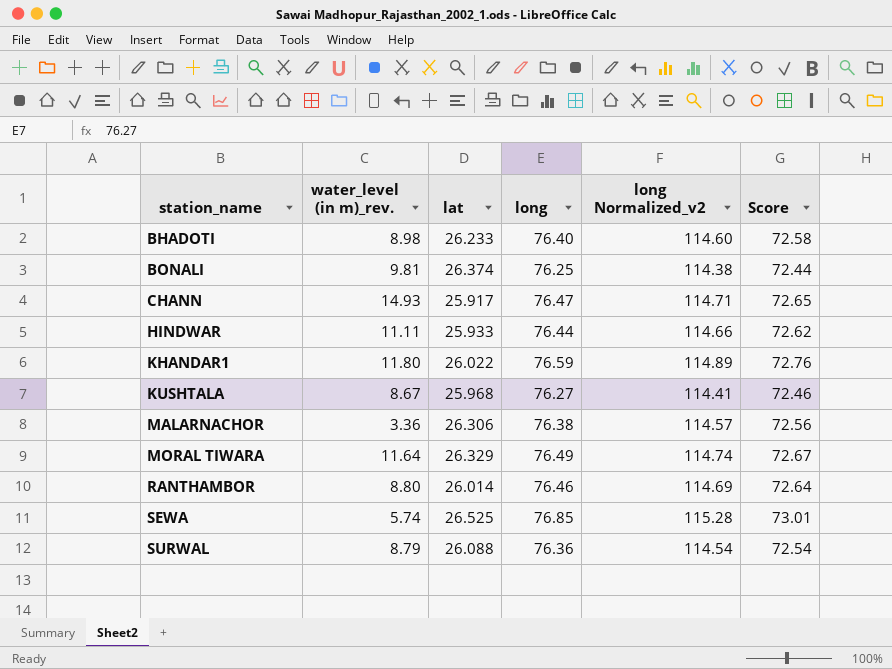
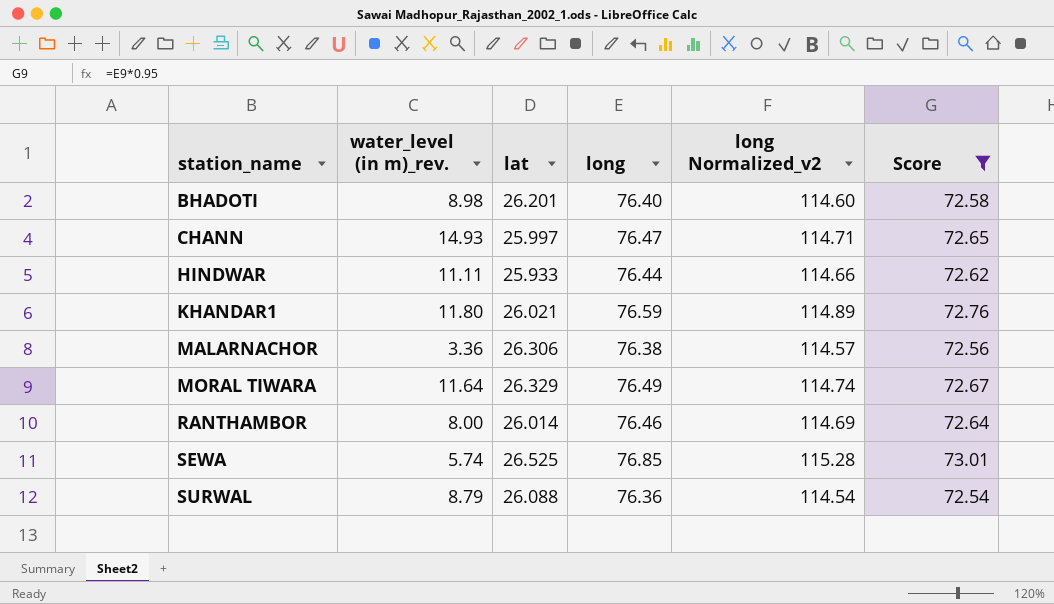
filter: none -> Score >= 72.54
BHADOTI | lat: 26.233 -> 26.201
CHANN | lat: 25.917 -> 25.997
KHANDAR1 | lat: 26.022 -> 26.021
RANTHAMBOR | water_level (in m)_rev.: 8.80 -> 8.00

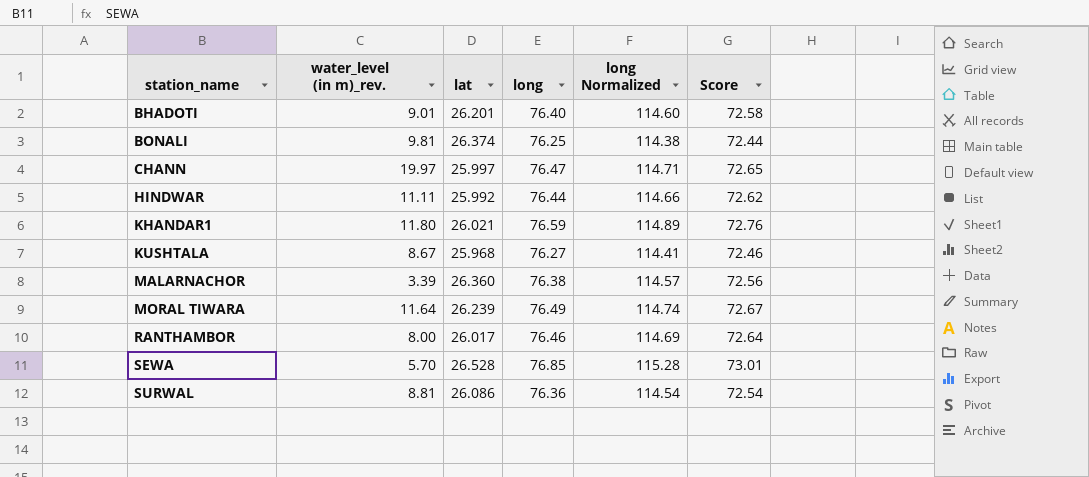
filter: Score >= 72.54 -> none
column name: long Normalized_v2 -> long Normalized
BHADOTI | water_level (in m)_rev.: 8.98 -> 9.01
CHANN | water_level (in m)_rev.: 14.93 -> 19.97
HINDWAR | lat: 25.933 -> 25.992
MALARNACHOR | water_level (in m)_rev.: 3.36 -> 3.39
MALARNACHOR | lat: 26.306 -> 26.360
MORAL TIWARA | lat: 26.329 -> 26.239
RANTHAMBOR | lat: 26.014 -> 26.017
SEWA | water_level (in m)_rev.: 5.74 -> 5.70
SEWA | lat: 26.525 -> 26.528
SURWAL | water_level (in m)_rev.: 8.79 -> 8.81
SURWAL | lat: 26.088 -> 26.086

